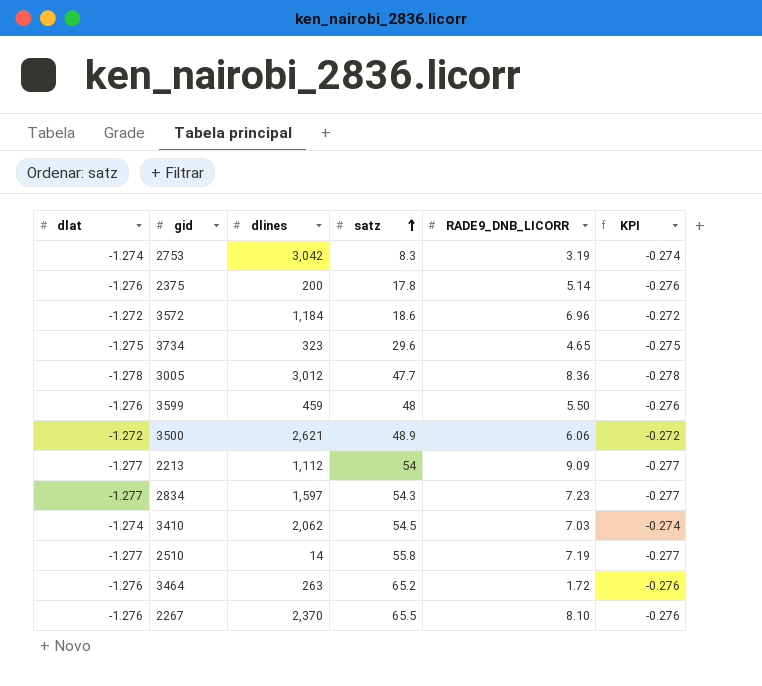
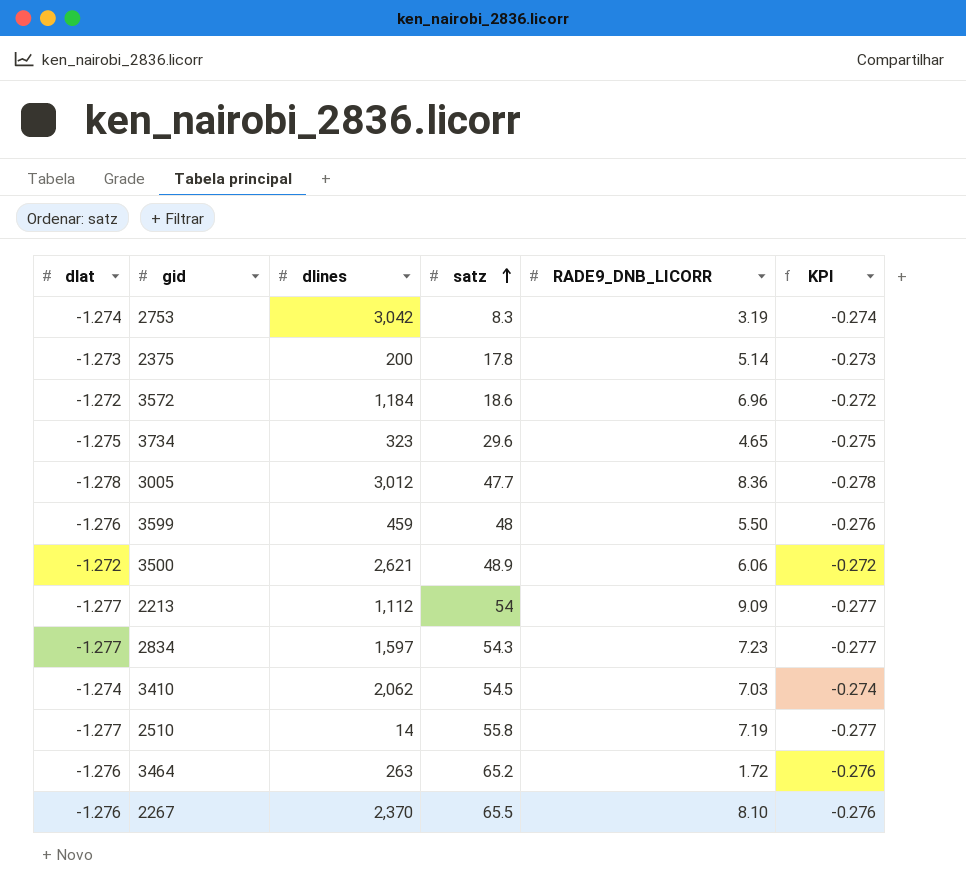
2375 | dlat: -1.276 -> -1.273
2375 | KPI: -0.276 -> -0.273

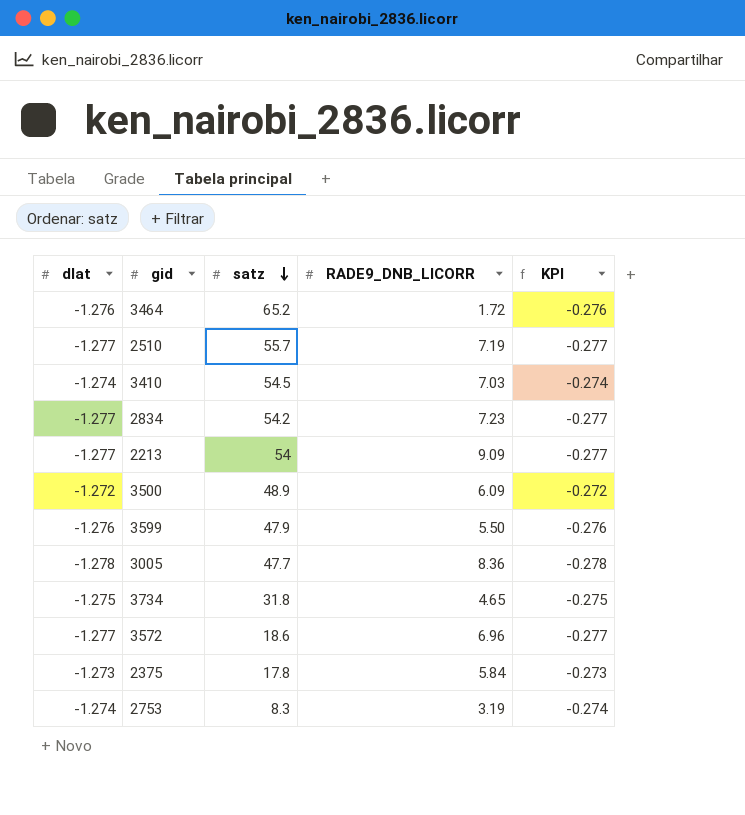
row order: satz ascending -> satz descending
column dlines | position: 3 -> none
row 2267: -1.276 | 2,370 | 65.5 | 8.10 | -0.276 -> none
2510 | satz: 55.8 -> 55.7
2834 | satz: 54.3 -> 54.2
3500 | RADE9_DNB_LICORR: 6.06 -> 6.09
3599 | satz: 48 -> 47.9
3734 | satz: 29.6 -> 31.8
3572 | dlat: -1.272 -> -1.277
3572 | KPI: -0.272 -> -0.277
2375 | RADE9_DNB_LICORR: 5.14 -> 5.84

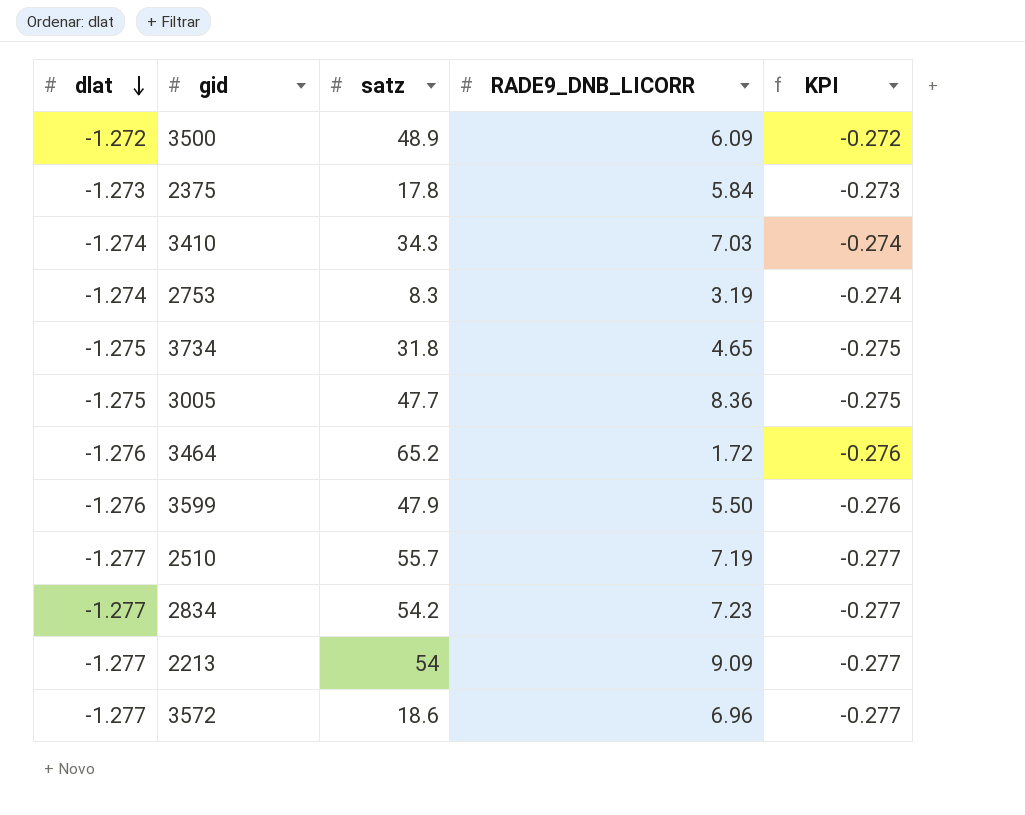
row order: satz descending -> dlat descending
3410 | satz: 54.5 -> 34.3
3005 | dlat: -1.278 -> -1.275
3005 | KPI: -0.278 -> -0.275

